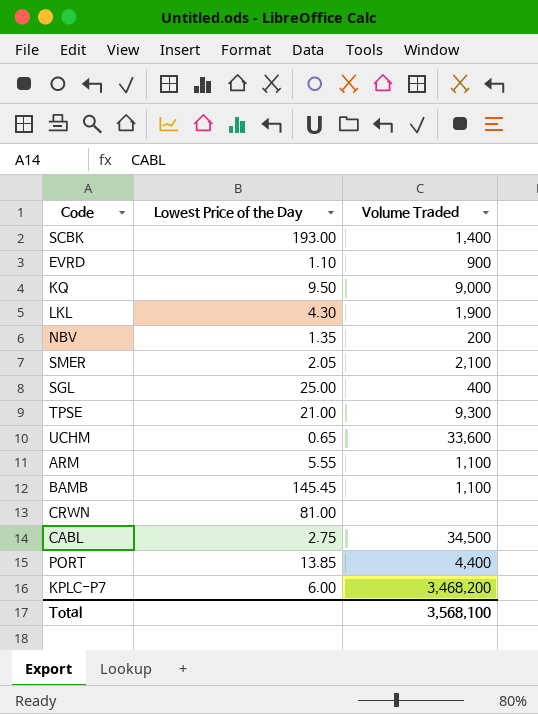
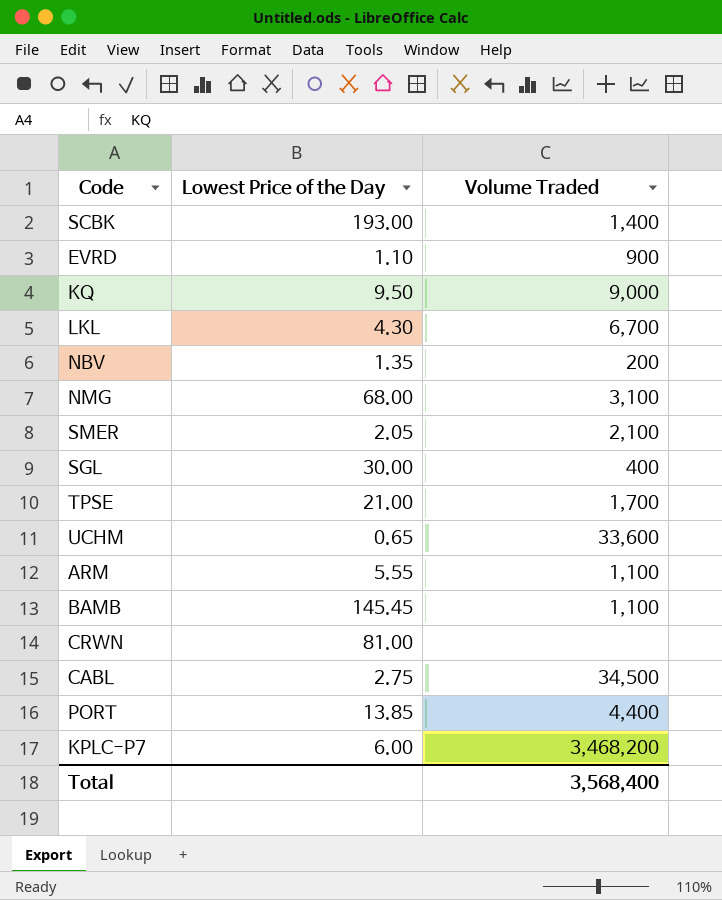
LKL | Volume Traded: 1,900 -> 6,700
row NMG: none -> 68.00 | 3,100
SGL | Lowest Price of the Day: 25.00 -> 30.00
TPSE | Volume Traded: 9,300 -> 1,700
Total | Volume Traded: 3,568,100 -> 3,568,400

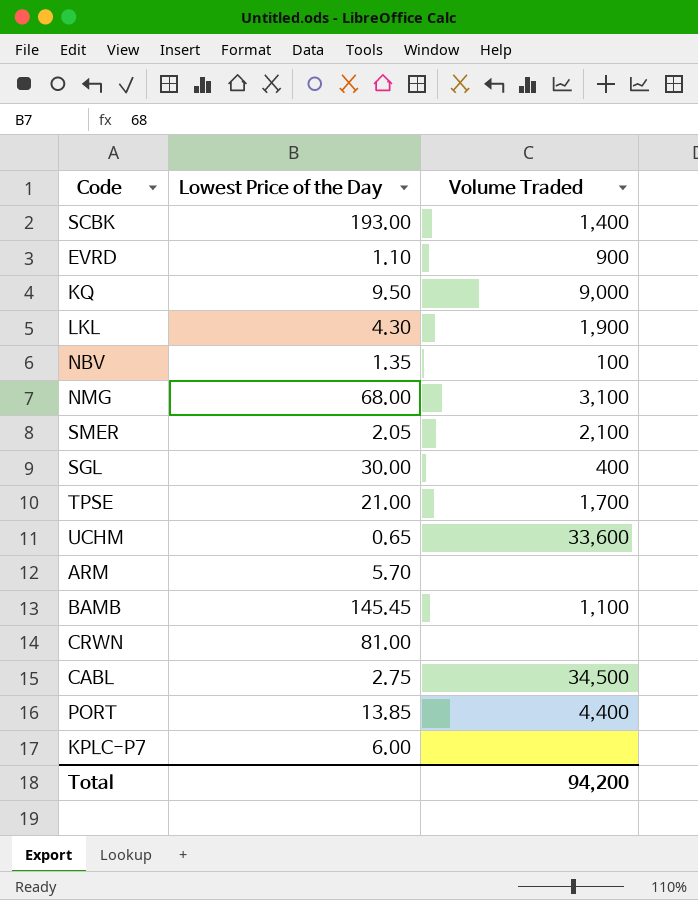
LKL | Volume Traded: 6,700 -> 1,900
NBV | Volume Traded: 200 -> 100
ARM | Lowest Price of the Day: 5.55 -> 5.70
ARM | Volume Traded: 1,100 -> none
KPLC-P7 | Volume Traded: 3,468,200 -> none
Total | Volume Traded: 3,568,400 -> 94,200

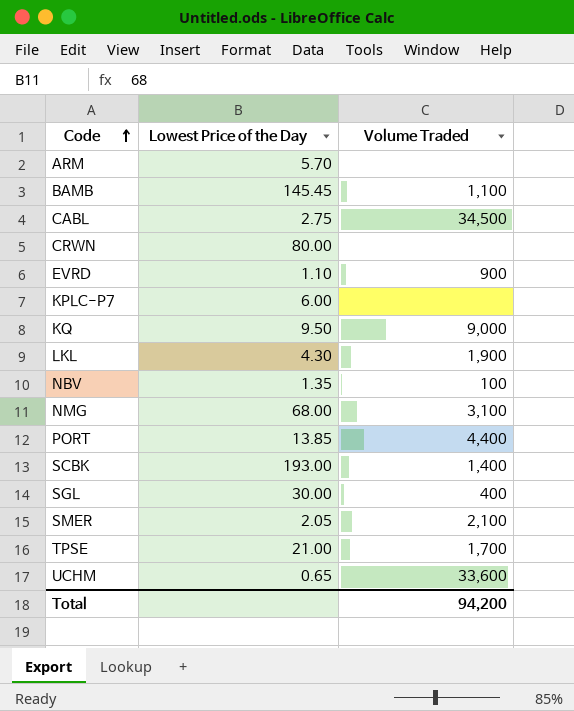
row order: none -> Code ascending
CRWN | Lowest Price of the Day: 81.00 -> 80.00

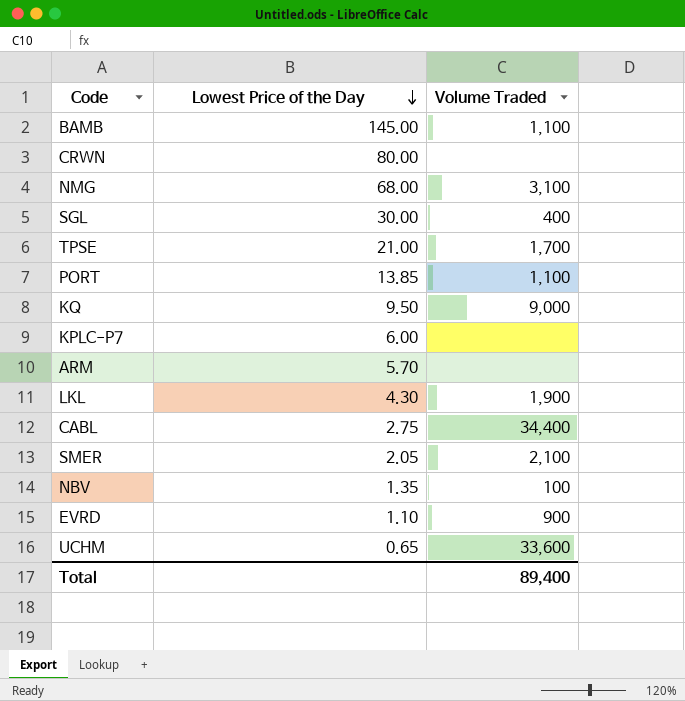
row order: Code ascending -> Lowest Price of the Day descending
row SCBK: 193.00 | 1,400 -> none
BAMB | Lowest Price of the Day: 145.45 -> 145.00
PORT | Volume Traded: 4,400 -> 1,100
CABL | Volume Traded: 34,500 -> 34,400
Total | Volume Traded: 94,200 -> 89,400

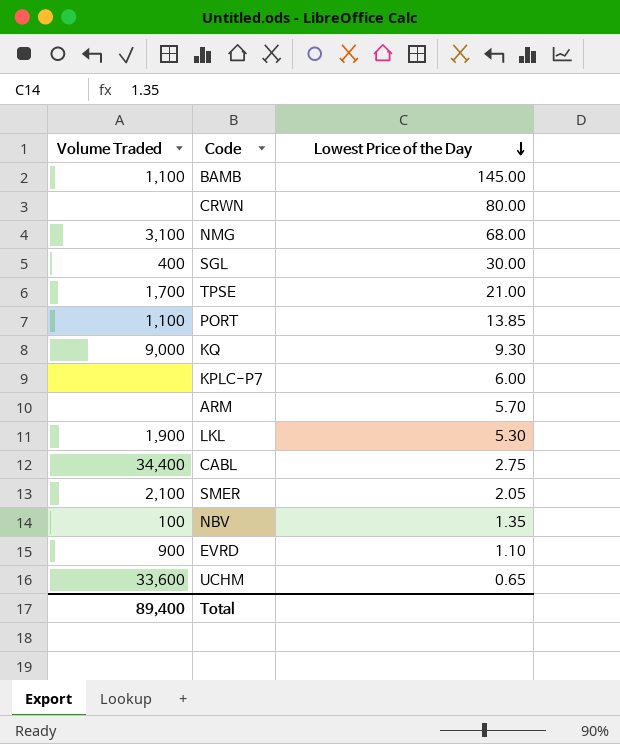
column Volume Traded | position: 3 -> 1
KQ | Lowest Price of the Day: 9.50 -> 9.30
LKL | Lowest Price of the Day: 4.30 -> 5.30

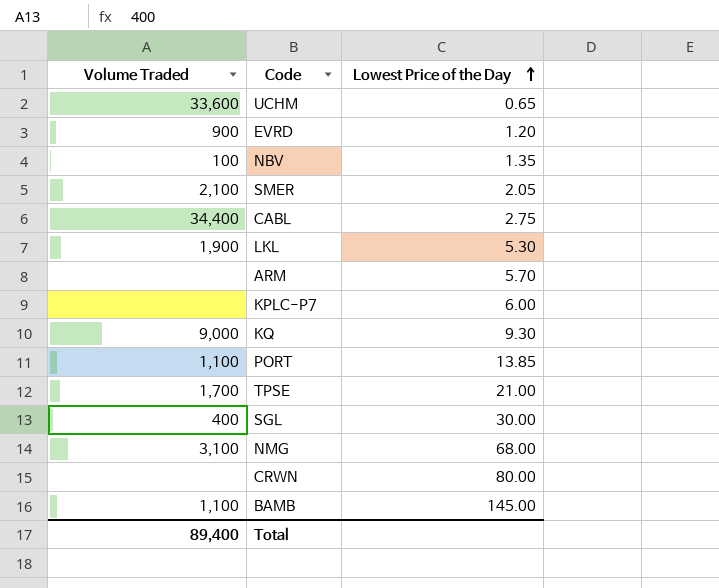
row order: Lowest Price of the Day descending -> Lowest Price of the Day ascending
EVRD | Lowest Price of the Day: 1.10 -> 1.20

